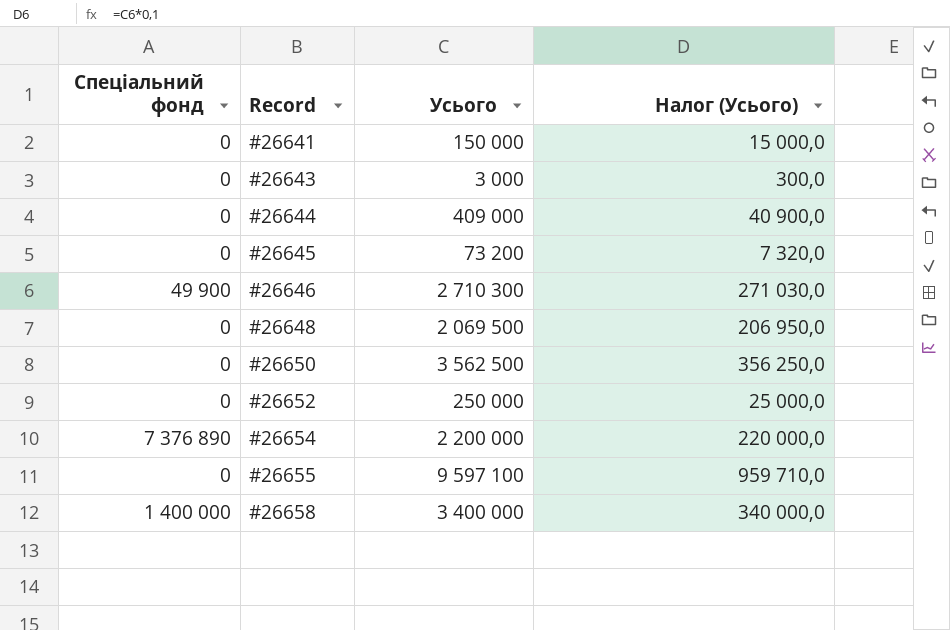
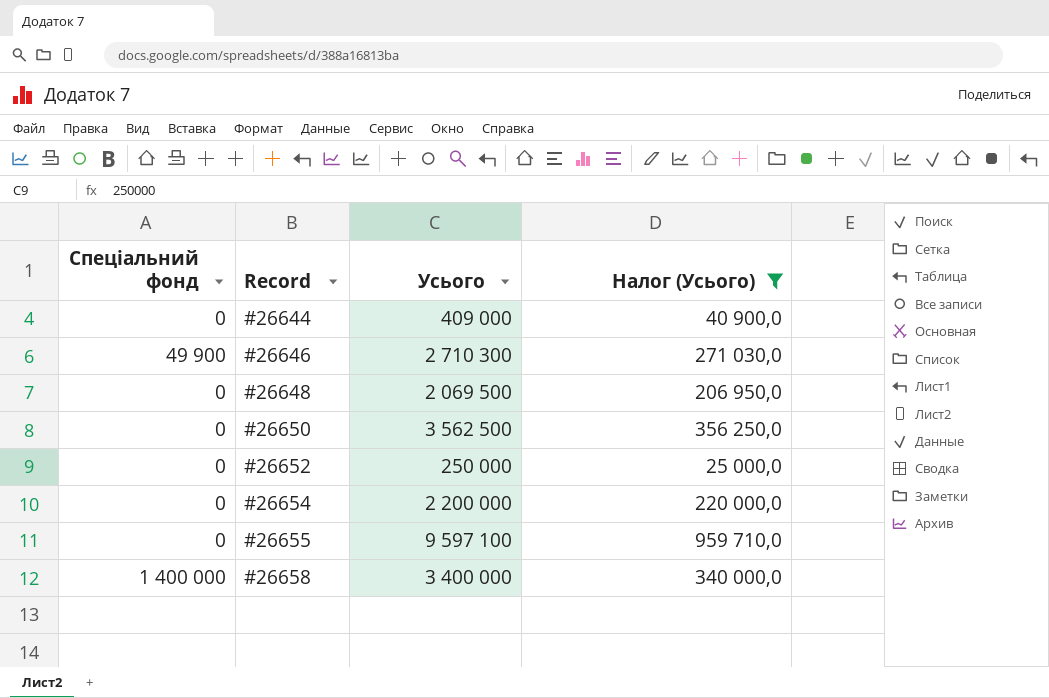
filter: none -> Налог (Усього) >= 25 000,0
#26654 | Спеціальний фонд: 7 376 890 -> 0

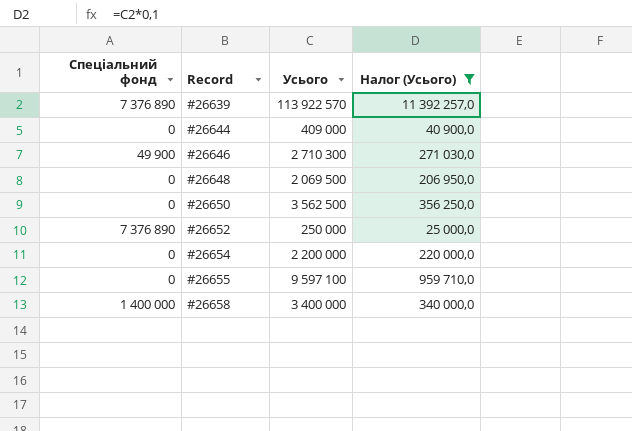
row #26639: none -> 7 376 890 | 113 922 570 | 11 392 257,0
#26652 | Спеціальний фонд: 0 -> 7 376 890

